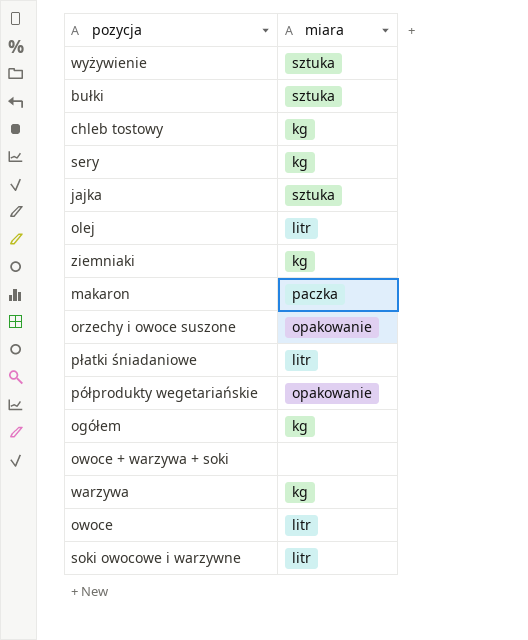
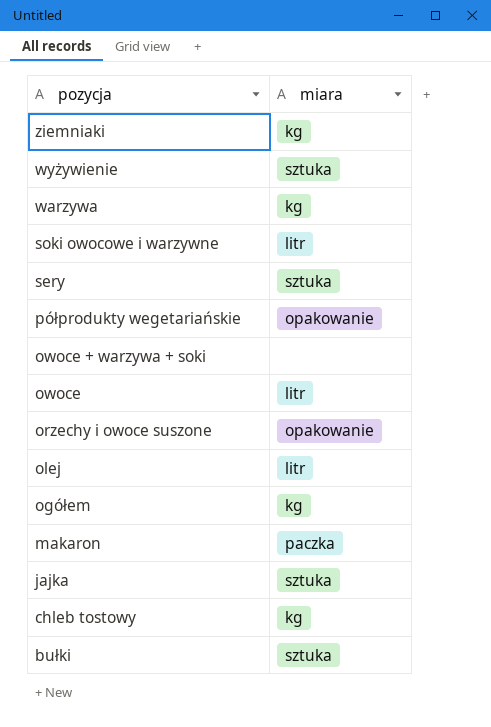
row order: none -> pozycja descending
row płatki śniadaniowe: litr -> none
sery | miara: kg -> sztuka

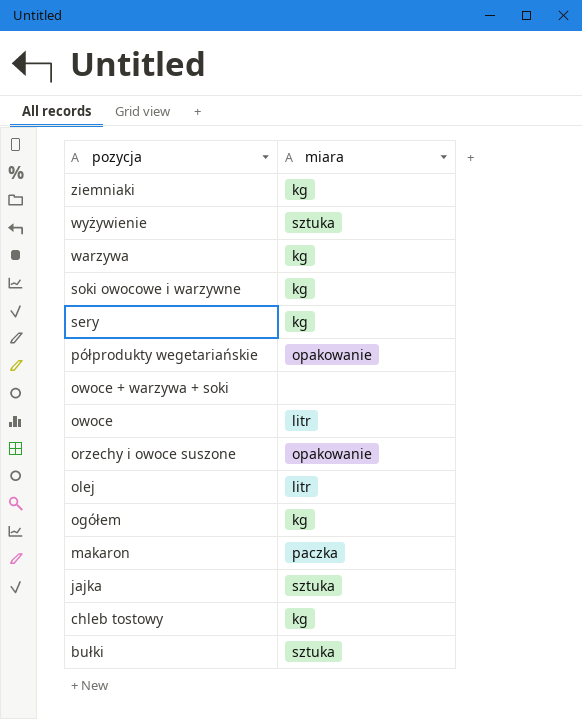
soki owocowe i warzywne | miara: litr -> kg
sery | miara: sztuka -> kg

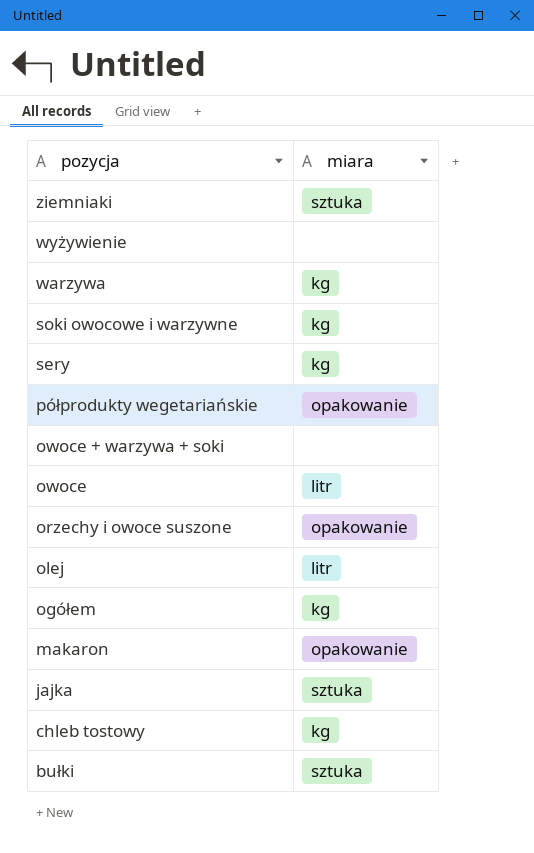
ziemniaki | miara: kg -> sztuka
wyżywienie | miara: sztuka -> none
makaron | miara: paczka -> opakowanie

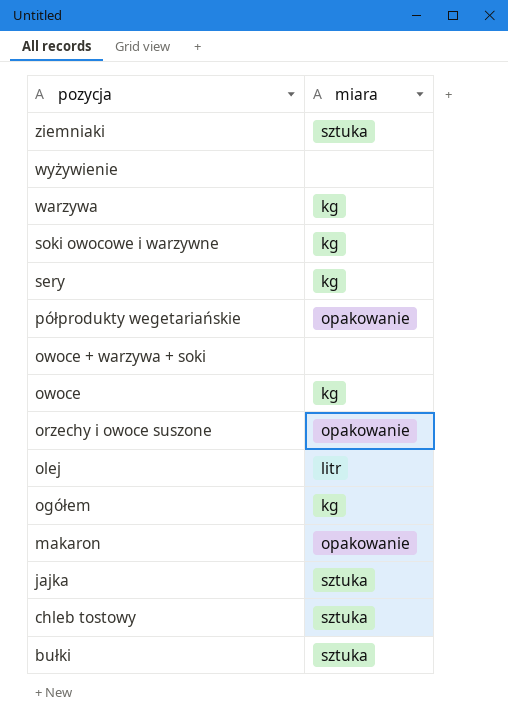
owoce | miara: litr -> kg
chleb tostowy | miara: kg -> sztuka

